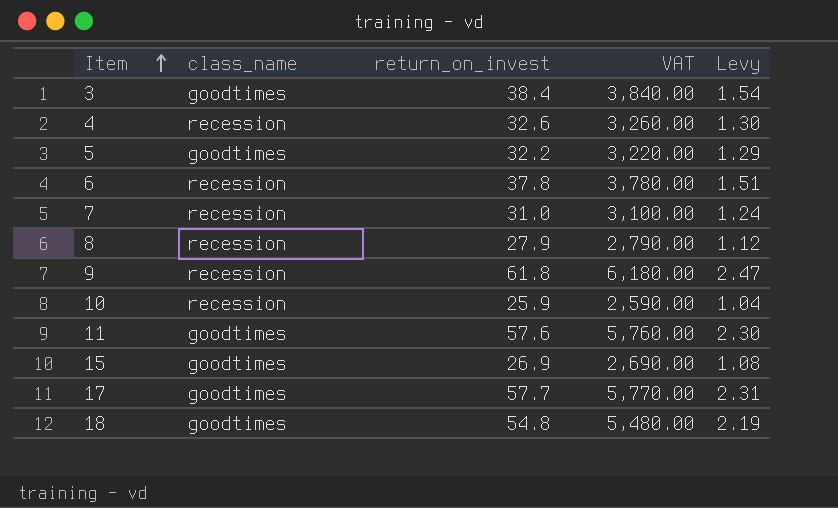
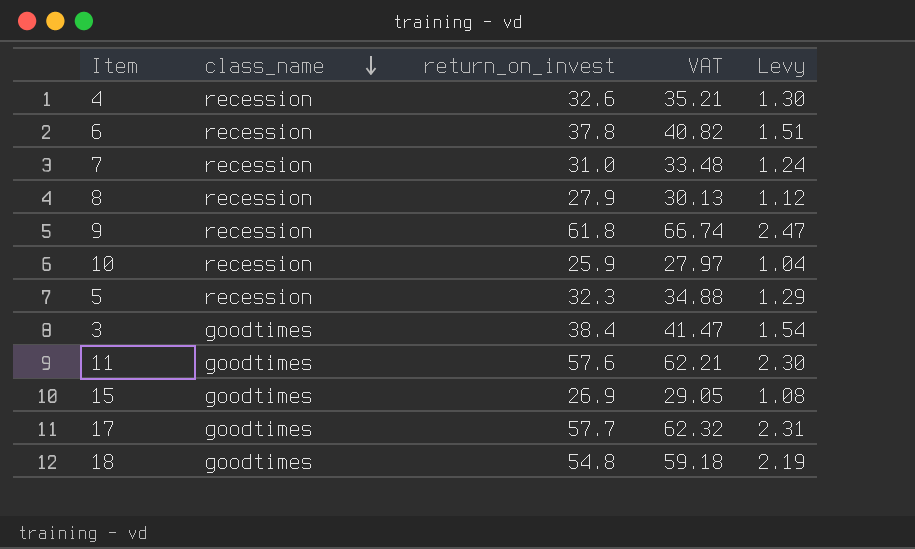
row order: Item ascending -> class_name descending
column VAT | formula: [return_on_invest] * 100 -> [return_on_invest] * 1.08
5 | class_name: goodtimes -> recession
5 | return_on_invest: 32.2 -> 32.3

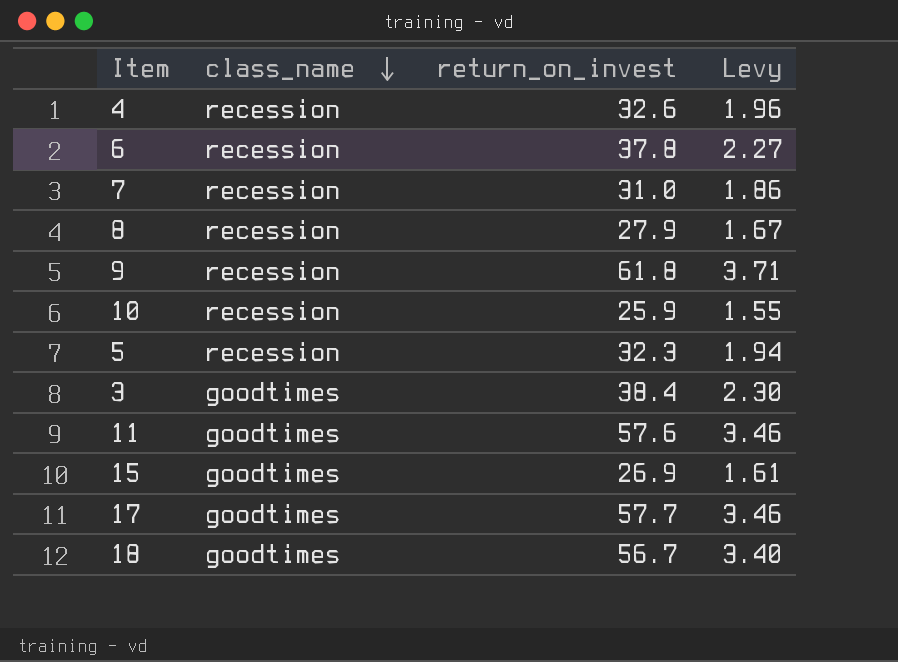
column VAT | formula: [return_on_invest] * 1.08 -> none
column Levy | formula: [return_on_invest] * 0.04 -> [return_on_invest] * 0.06
18 | return_on_invest: 54.8 -> 56.7

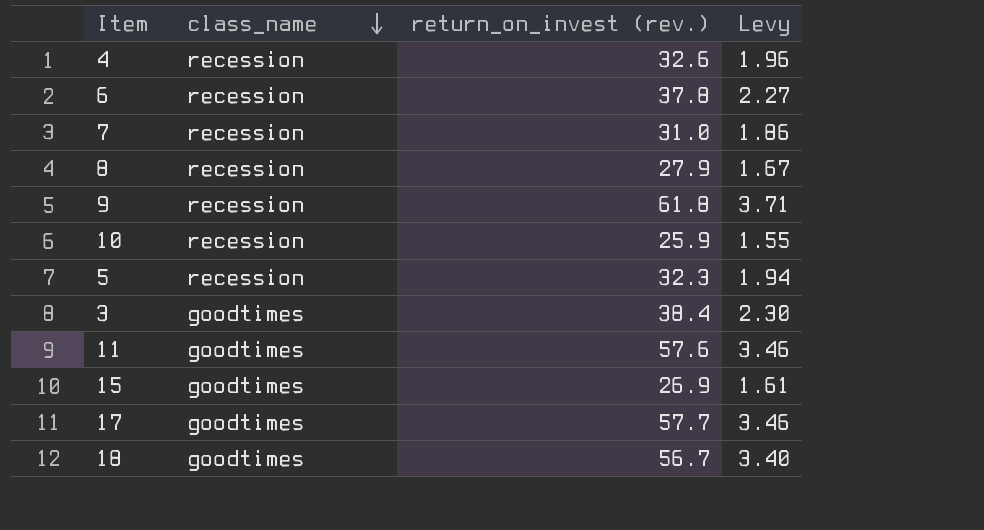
column name: return_on_invest -> return_on_invest (rev.)

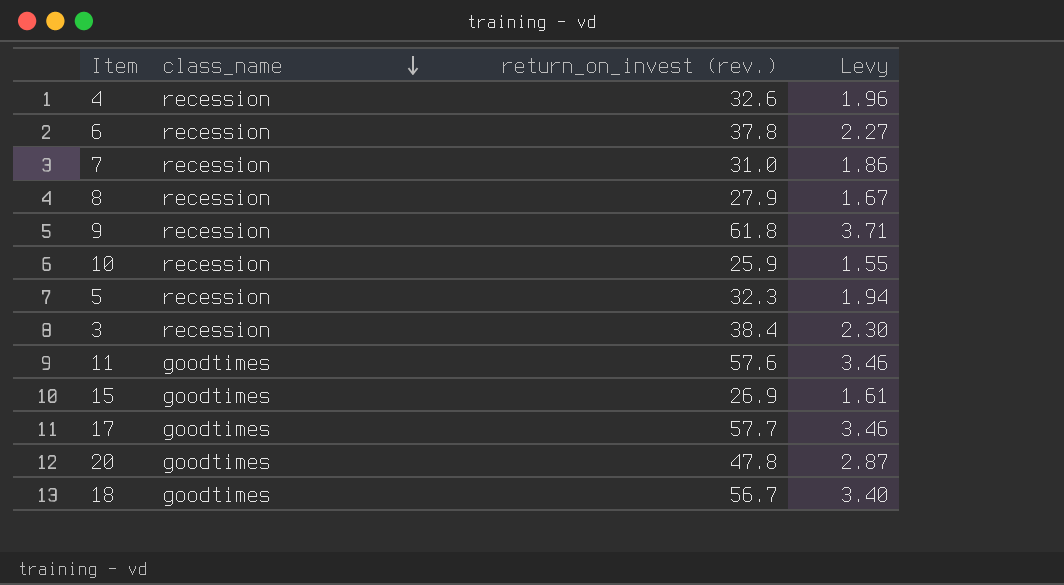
3 | class_name: goodtimes -> recession
row 20: none -> goodtimes | 47.8 | 2.87

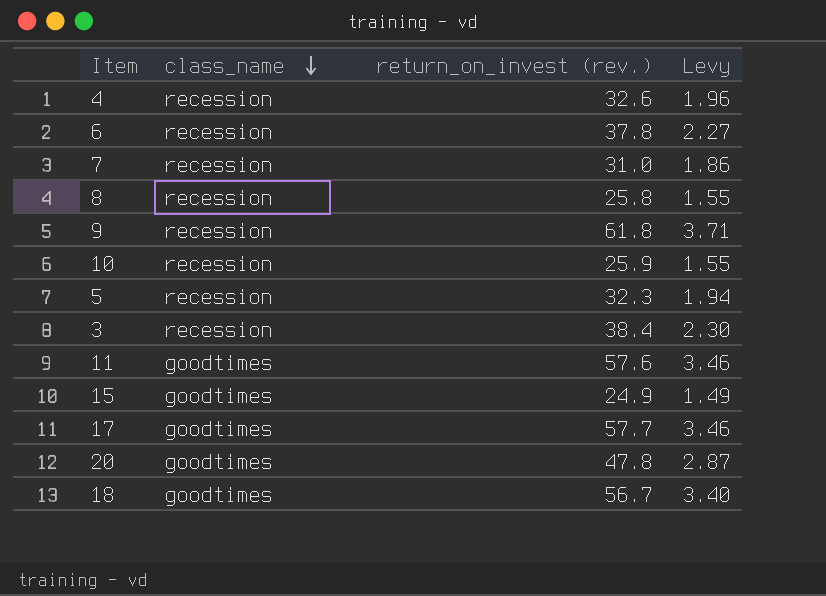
8 | return_on_invest (rev.): 27.9 -> 25.8
8 | Levy: 1.67 -> 1.55
15 | return_on_invest (rev.): 26.9 -> 24.9
15 | Levy: 1.61 -> 1.49

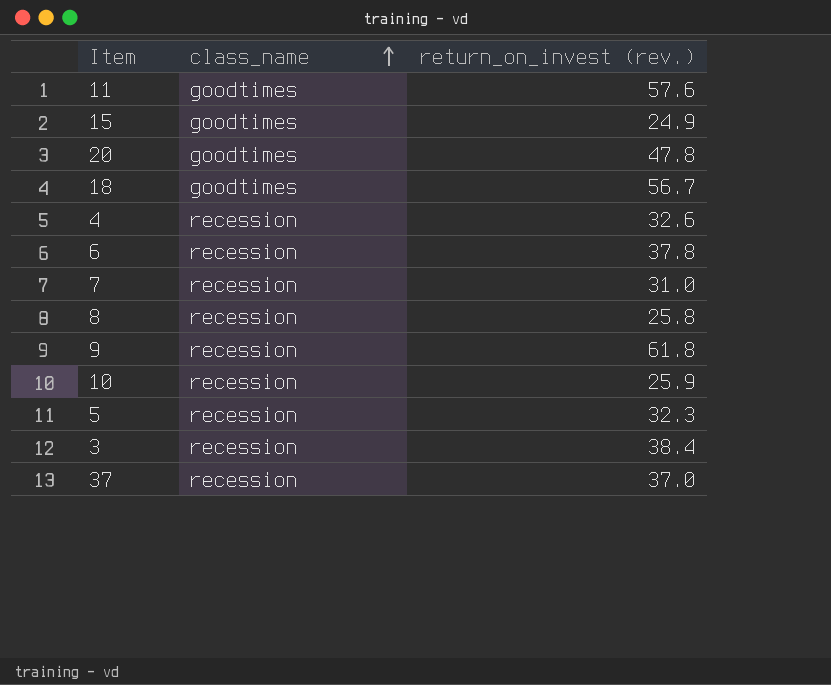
row order: class_name descending -> class_name ascending
column Levy | formula: [return_on_invest (rev.)] * 0.06 -> none
row 17: goodtimes | 57.7 | 3.46 -> none
row 37: none -> recession | 37.0

